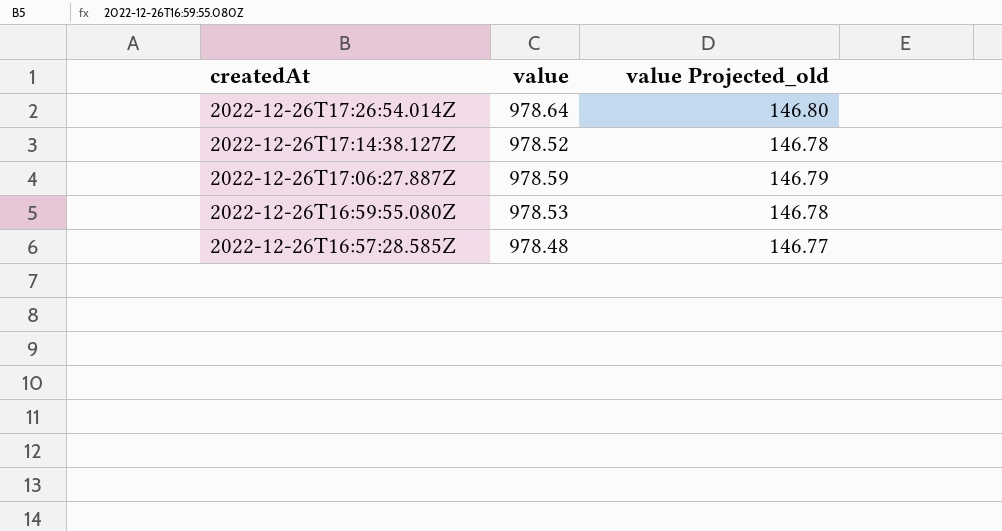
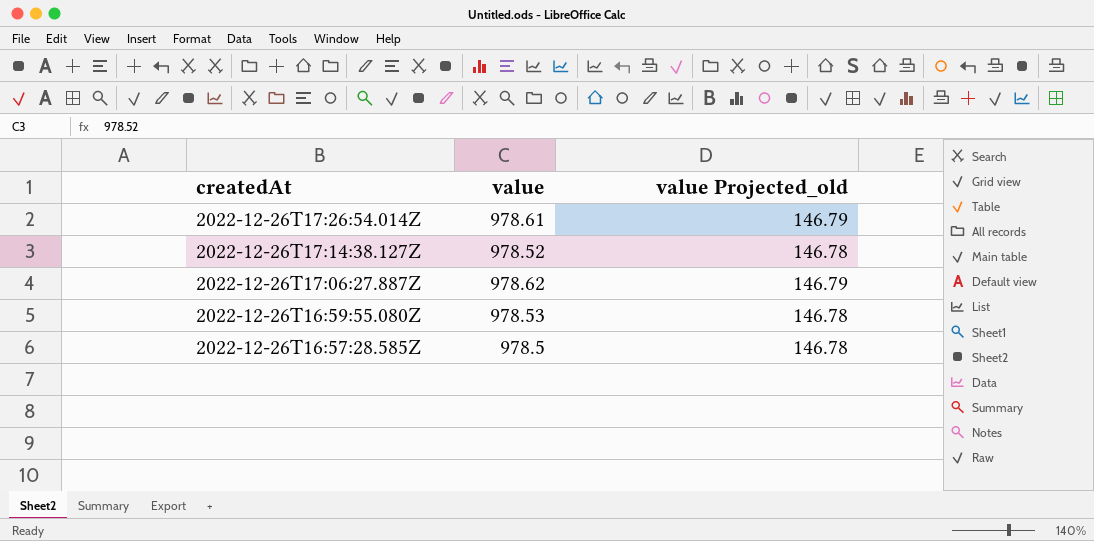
2022-12-26T17:26:54.014Z | value: 978.64 -> 978.61
2022-12-26T17:26:54.014Z | value Projected_old: 146.80 -> 146.79
2022-12-26T17:06:27.887Z | value: 978.59 -> 978.62
2022-12-26T16:57:28.585Z | value: 978.48 -> 978.5
2022-12-26T16:57:28.585Z | value Projected_old: 146.77 -> 146.78

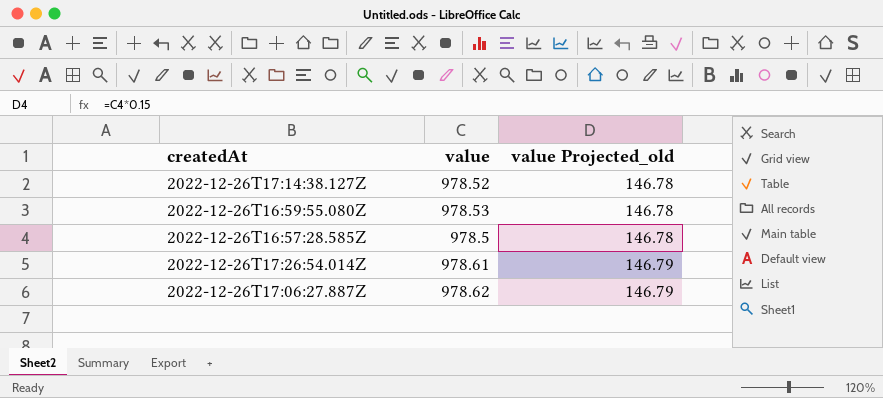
row order: createdAt descending -> value Projected_old ascending

